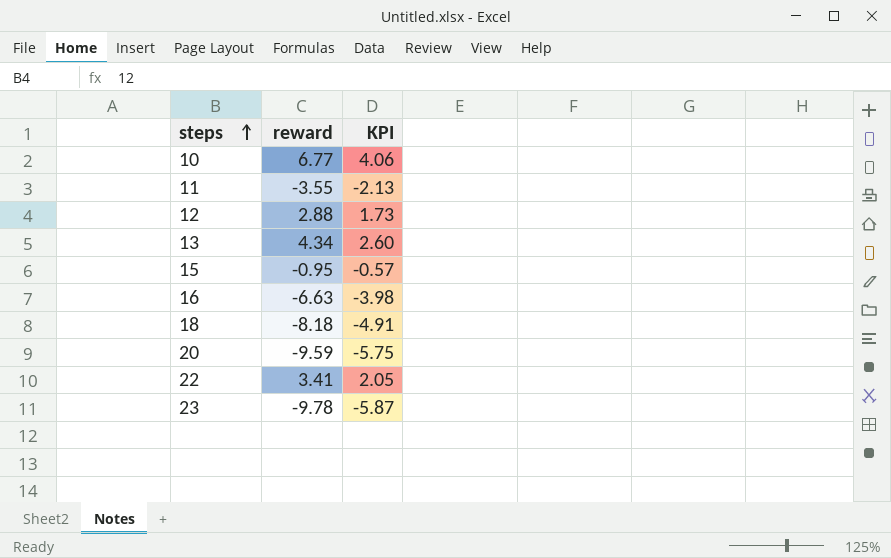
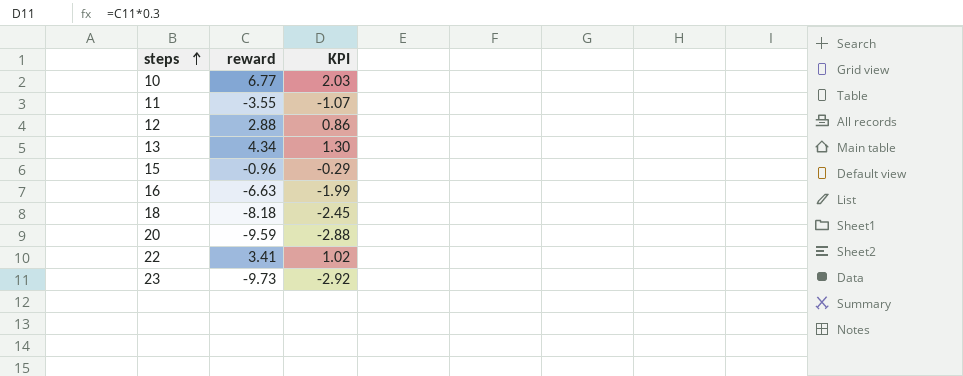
column KPI | formula: [reward] * 0.6 -> [reward] * 0.3
15 | reward: -0.95 -> -0.96
23 | reward: -9.78 -> -9.73

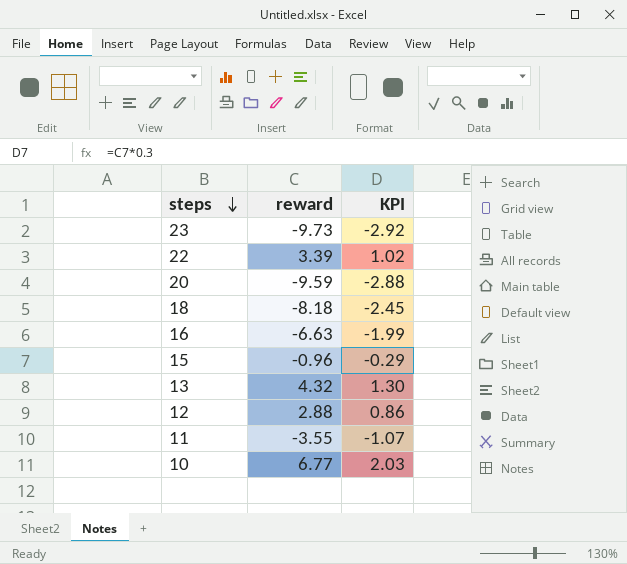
row order: steps ascending -> steps descending
22 | reward: 3.41 -> 3.39
13 | reward: 4.34 -> 4.32

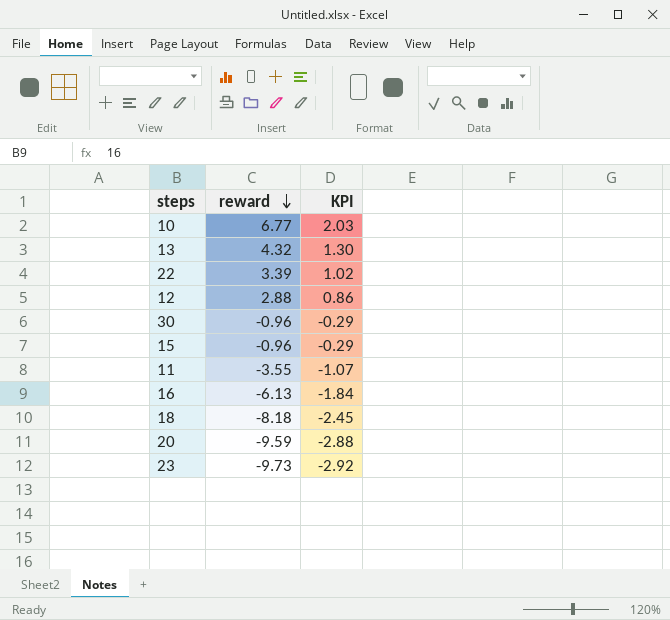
row order: steps descending -> reward descending
row 30: none -> -0.96 | -0.29
16 | reward: -6.63 -> -6.13
16 | KPI: -1.99 -> -1.84

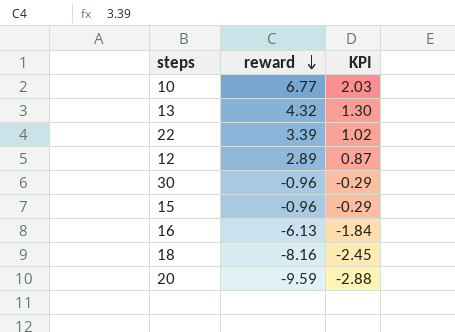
row 11: -3.55 | -1.07 -> none
row 23: -9.73 | -2.92 -> none
12 | reward: 2.88 -> 2.89
12 | KPI: 0.86 -> 0.87
18 | reward: -8.18 -> -8.16

